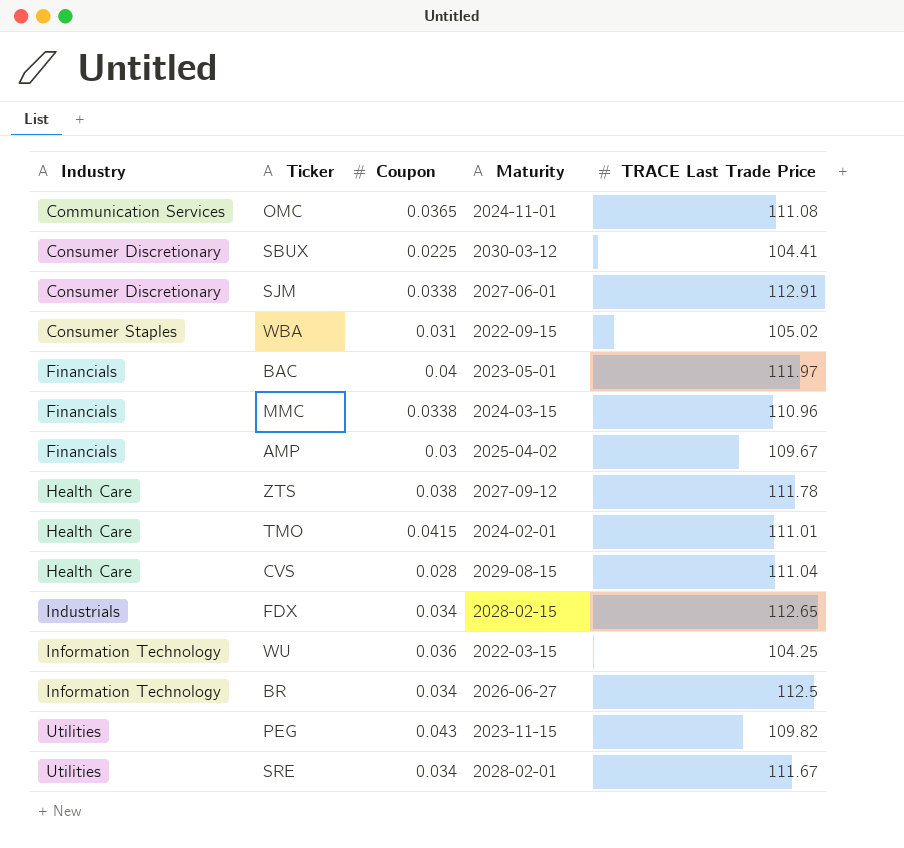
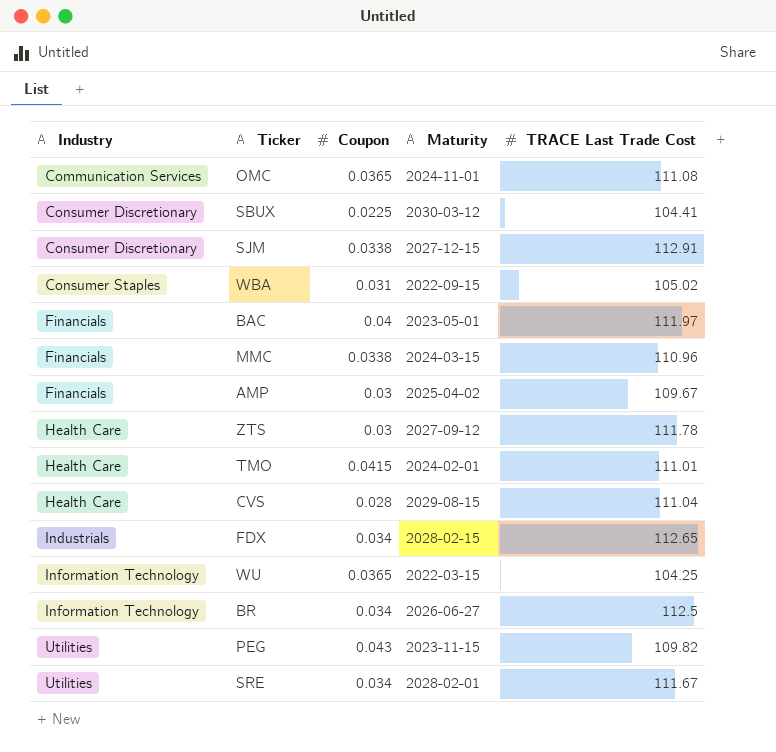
column name: TRACE Last Trade Price -> TRACE Last Trade Cost
SJM | Maturity: 2027-06-01 -> 2027-12-15
ZTS | Coupon: 0.038 -> 0.03
WU | Coupon: 0.036 -> 0.0365

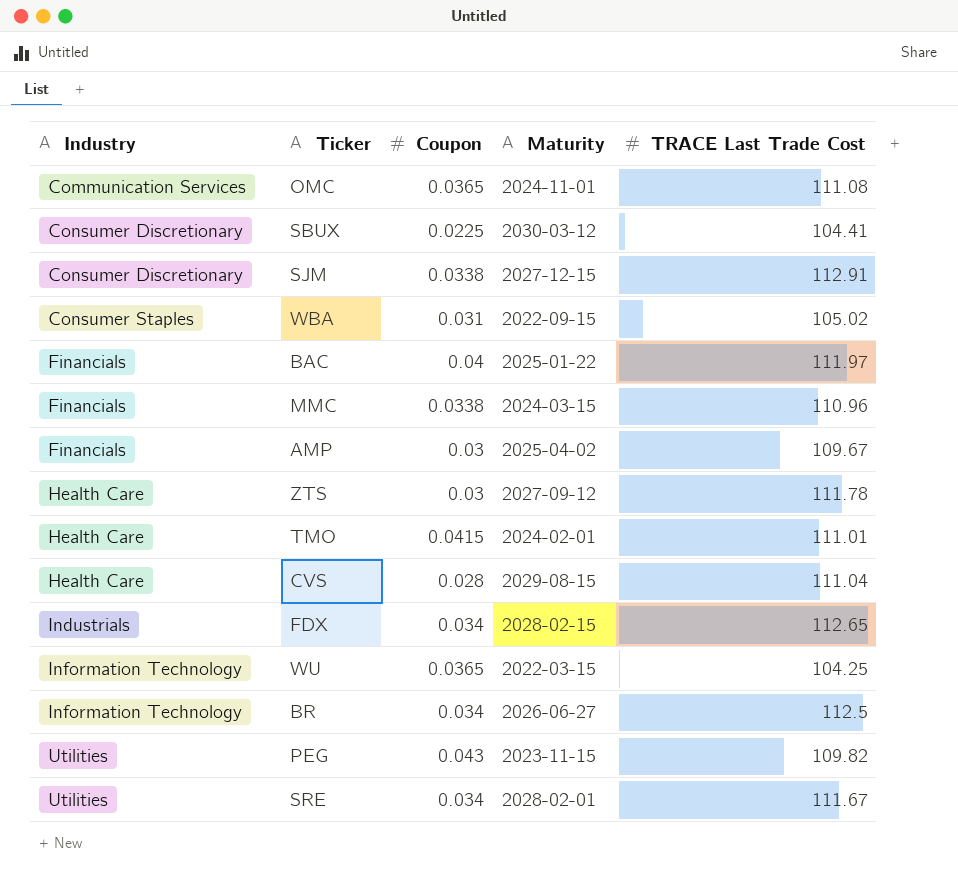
BAC | Maturity: 2023-05-01 -> 2025-01-22

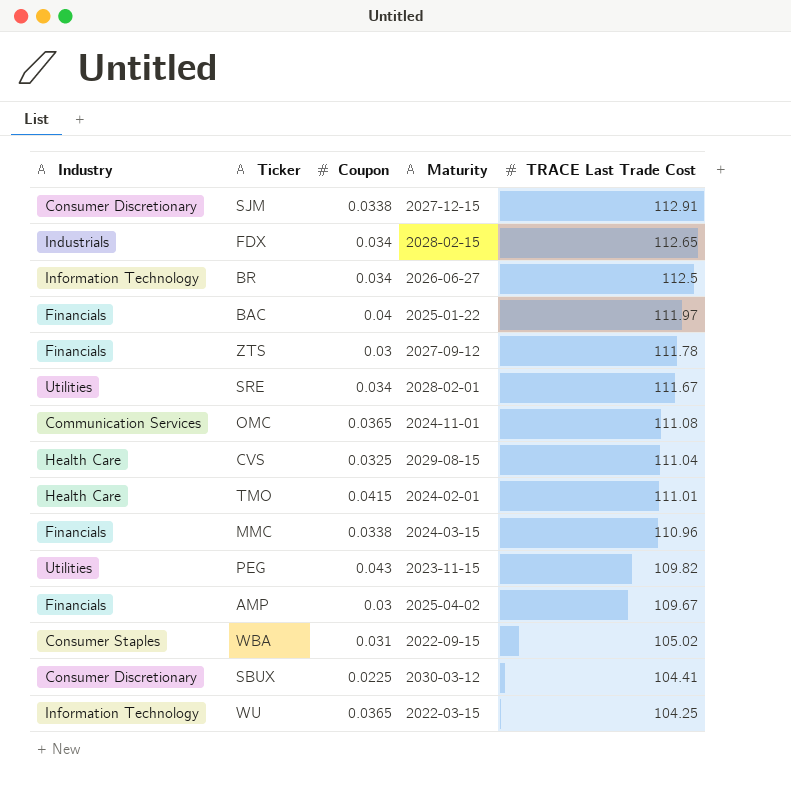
row order: Industry ascending -> TRACE Last Trade Cost descending
ZTS | Industry: Health Care -> Financials
CVS | Coupon: 0.028 -> 0.0325

